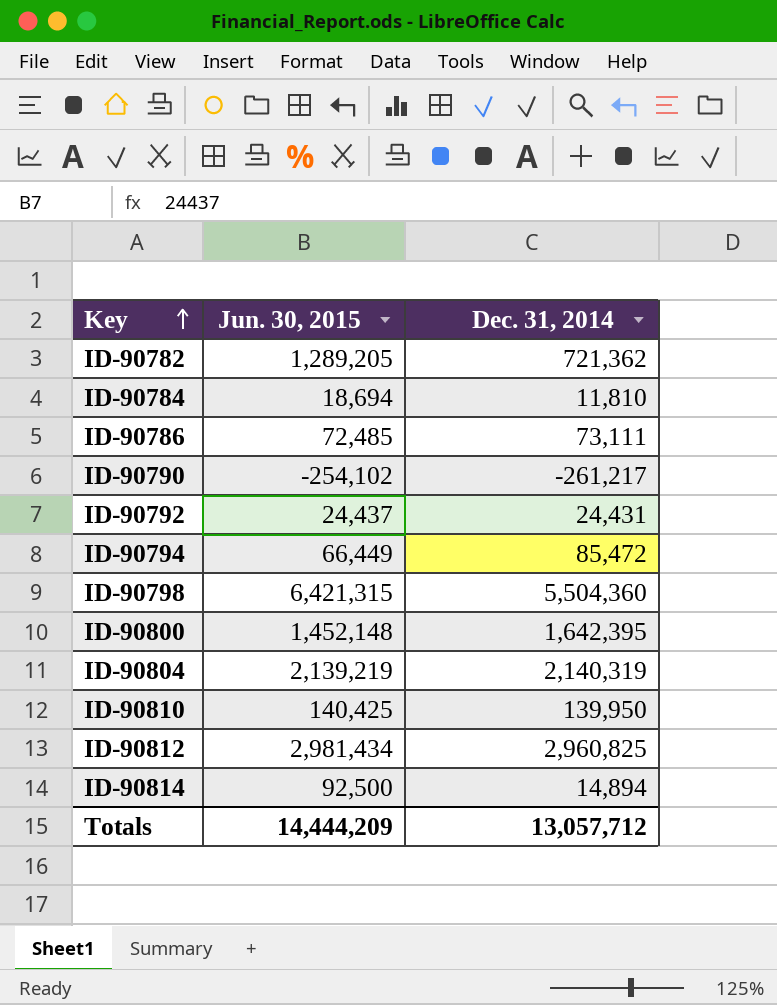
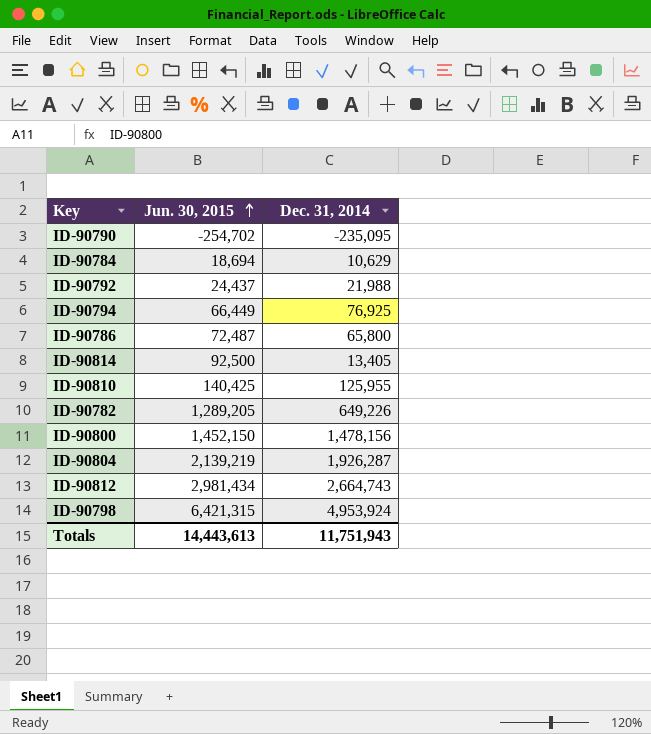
row order: Key ascending -> Jun. 30, 2015 ascending
ID-90790 | Jun. 30, 2015: -254,102 -> -254,702
ID-90790 | Dec. 31, 2014: -261,217 -> -235,095
ID-90784 | Dec. 31, 2014: 11,810 -> 10,629
ID-90792 | Dec. 31, 2014: 24,431 -> 21,988
ID-90794 | Dec. 31, 2014: 85,472 -> 76,925
ID-90786 | Jun. 30, 2015: 72,485 -> 72,487
ID-90786 | Dec. 31, 2014: 73,111 -> 65,800
ID-90814 | Dec. 31, 2014: 14,894 -> 13,405
ID-90810 | Dec. 31, 2014: 139,950 -> 125,955
ID-90782 | Dec. 31, 2014: 721,362 -> 649,226
ID-90800 | Jun. 30, 2015: 1,452,148 -> 1,452,150
ID-90800 | Dec. 31, 2014: 1,642,395 -> 1,478,156
ID-90804 | Dec. 31, 2014: 2,140,319 -> 1,926,287
ID-90812 | Dec. 31, 2014: 2,960,825 -> 2,664,743
ID-90798 | Dec. 31, 2014: 5,504,360 -> 4,953,924
Totals | Jun. 30, 2015: 14,444,209 -> 14,443,613
Totals | Dec. 31, 2014: 13,057,712 -> 11,751,943

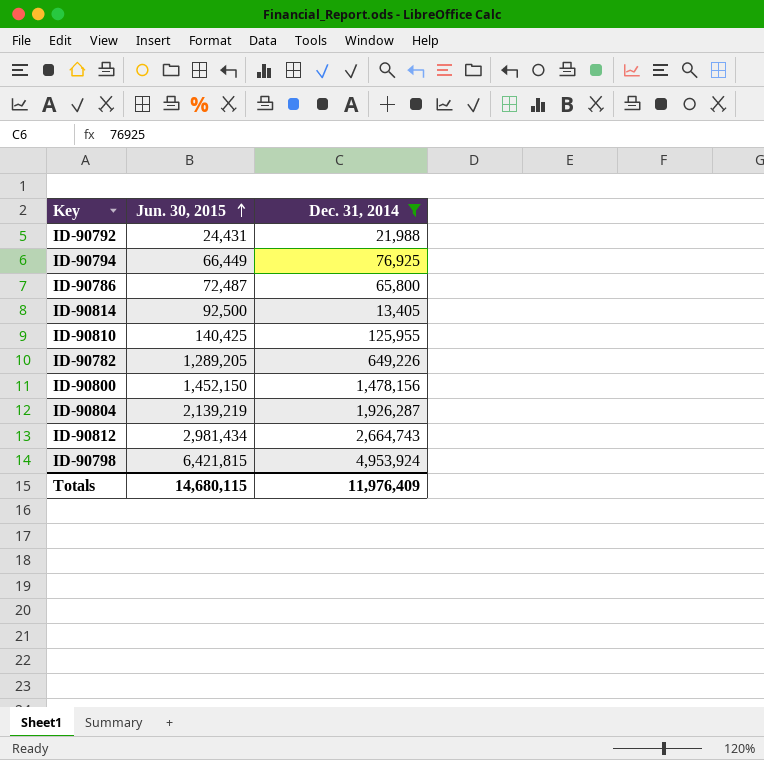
filter: none -> Dec. 31, 2014 >= 13,405
ID-90792 | Jun. 30, 2015: 24,437 -> 24,431
ID-90798 | Jun. 30, 2015: 6,421,315 -> 6,421,815
Totals | Jun. 30, 2015: 14,443,613 -> 14,680,115
Totals | Dec. 31, 2014: 11,751,943 -> 11,976,409

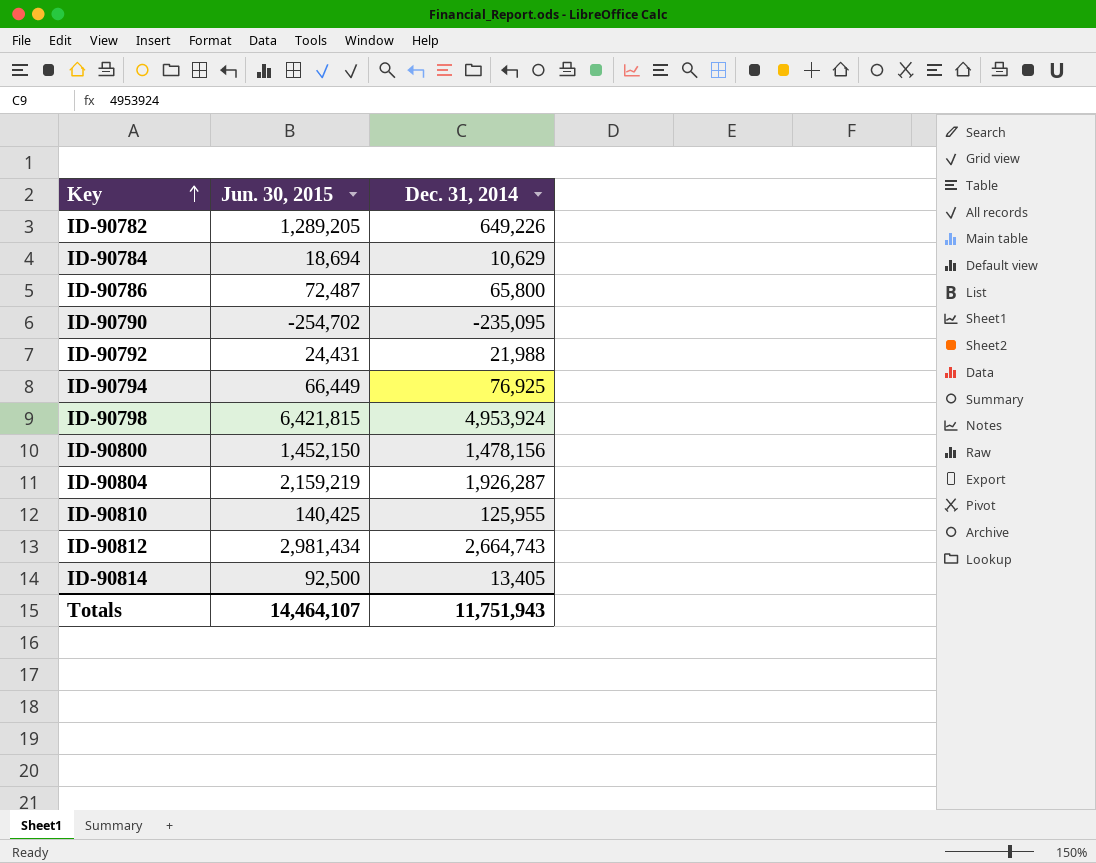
filter: Dec. 31, 2014 >= 13,405 -> none
row order: Jun. 30, 2015 ascending -> Key ascending
ID-90804 | Jun. 30, 2015: 2,139,219 -> 2,159,219
Totals | Jun. 30, 2015: 14,680,115 -> 14,464,107
Totals | Dec. 31, 2014: 11,976,409 -> 11,751,943

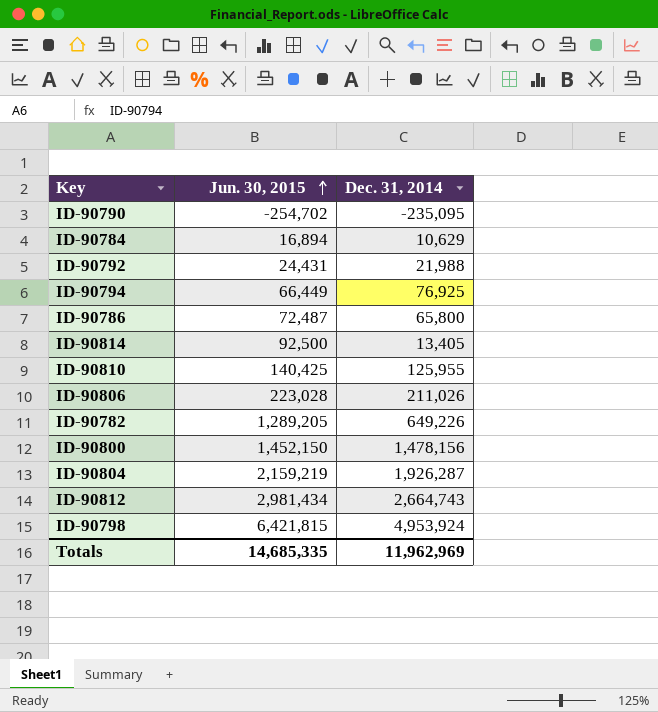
row order: Key ascending -> Jun. 30, 2015 ascending
ID-90784 | Jun. 30, 2015: 18,694 -> 16,894
row ID-90806: none -> 223,028 | 211,026
Totals | Jun. 30, 2015: 14,464,107 -> 14,685,335
Totals | Dec. 31, 2014: 11,751,943 -> 11,962,969

